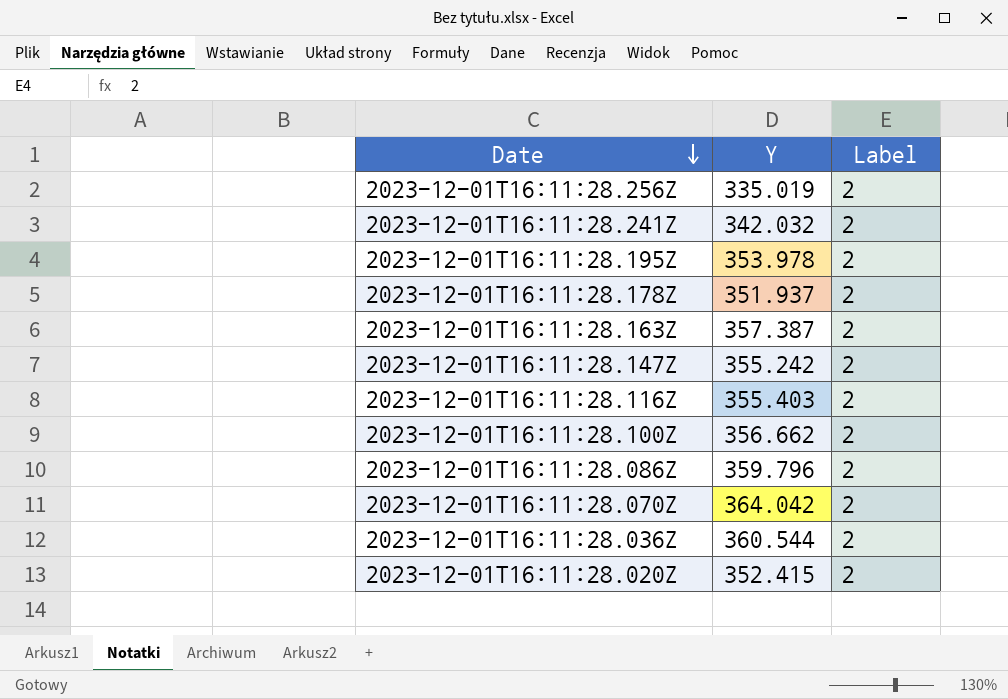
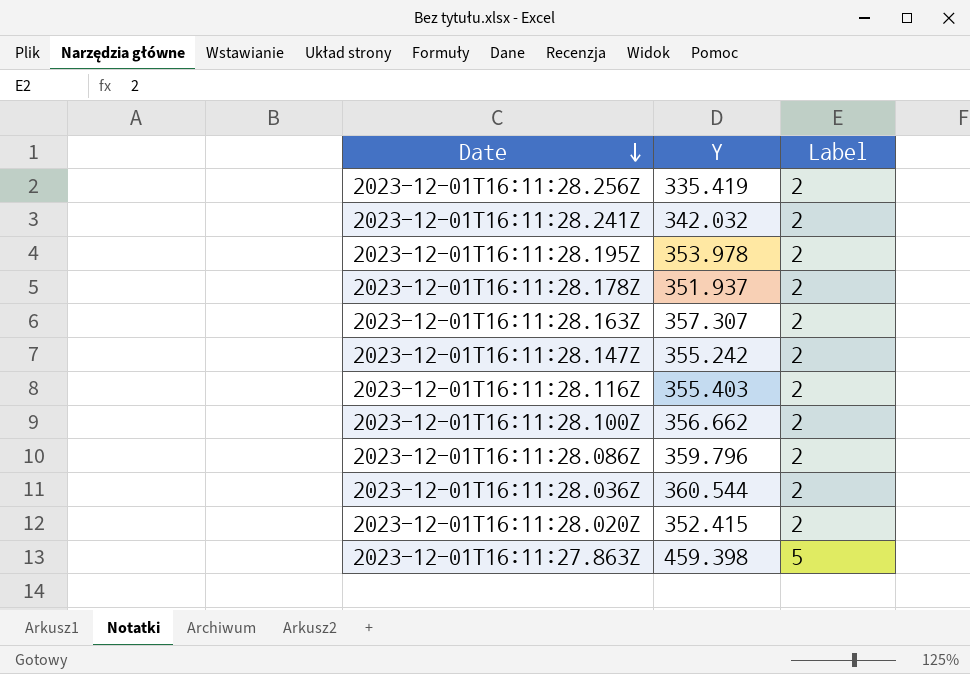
row 2023-12-01T16:11:28.070Z: 364.042 | 2 -> none
2023-12-01T16:11:28.256Z | Y: 335.019 -> 335.419
2023-12-01T16:11:28.163Z | Y: 357.387 -> 357.307
row 2023-12-01T16:11:27.863Z: none -> 459.398 | 5

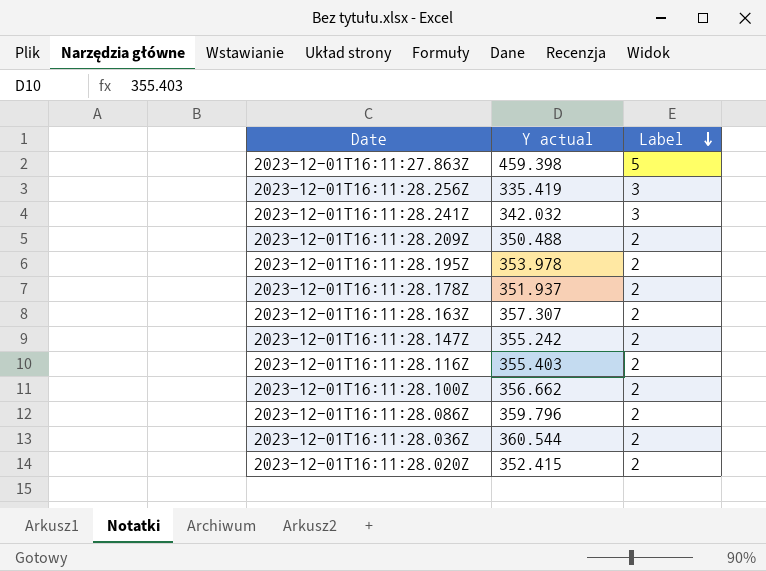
row order: Date descending -> Label descending
column name: Y -> Y actual
2023-12-01T16:11:28.256Z | Label: 2 -> 3
2023-12-01T16:11:28.241Z | Label: 2 -> 3
row 2023-12-01T16:11:28.209Z: none -> 350.488 | 2

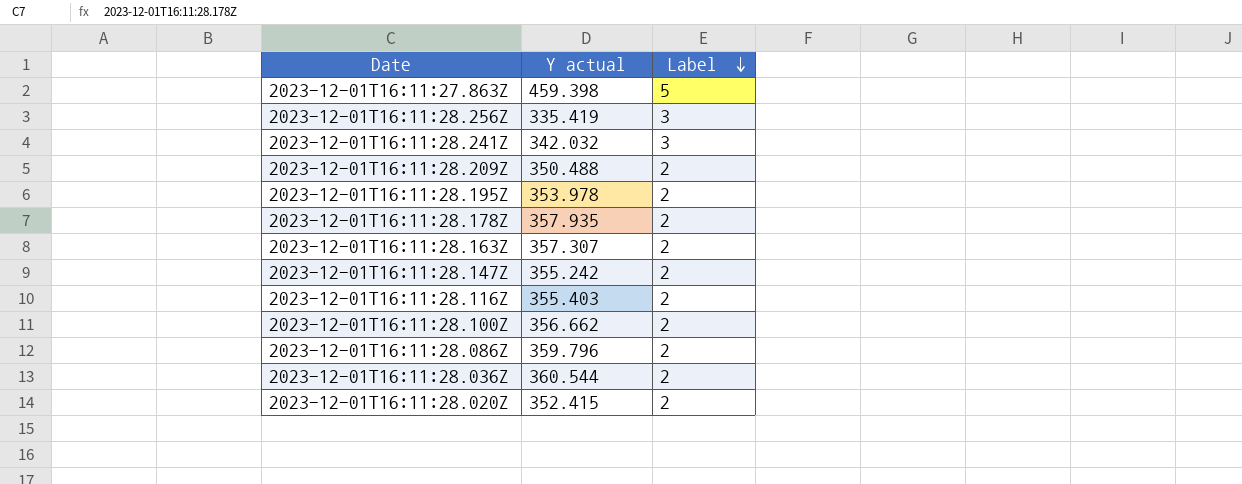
2023-12-01T16:11:28.178Z | Y actual: 351.937 -> 357.935

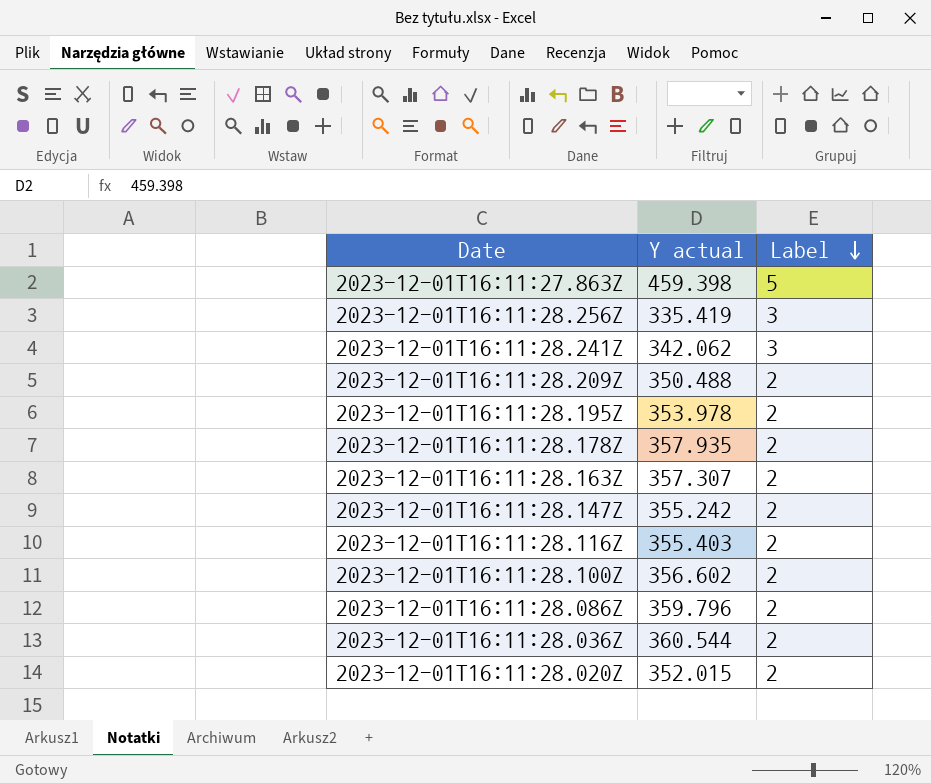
2023-12-01T16:11:28.241Z | Y actual: 342.032 -> 342.062
2023-12-01T16:11:28.100Z | Y actual: 356.662 -> 356.602
2023-12-01T16:11:28.020Z | Y actual: 352.415 -> 352.015

